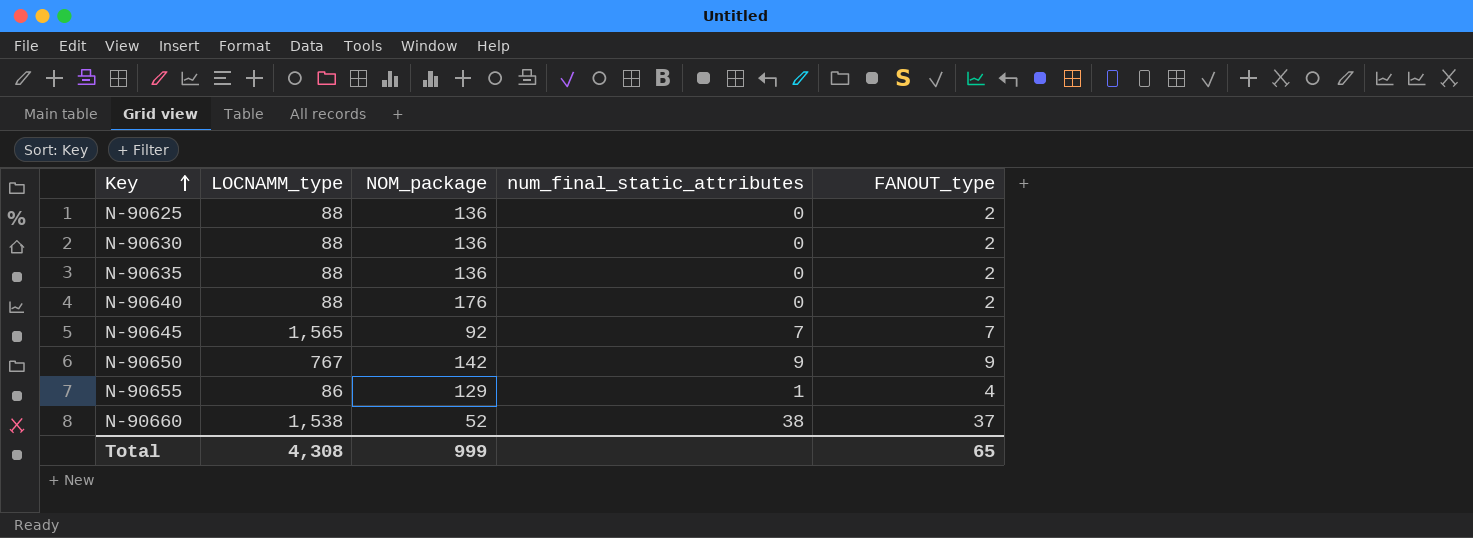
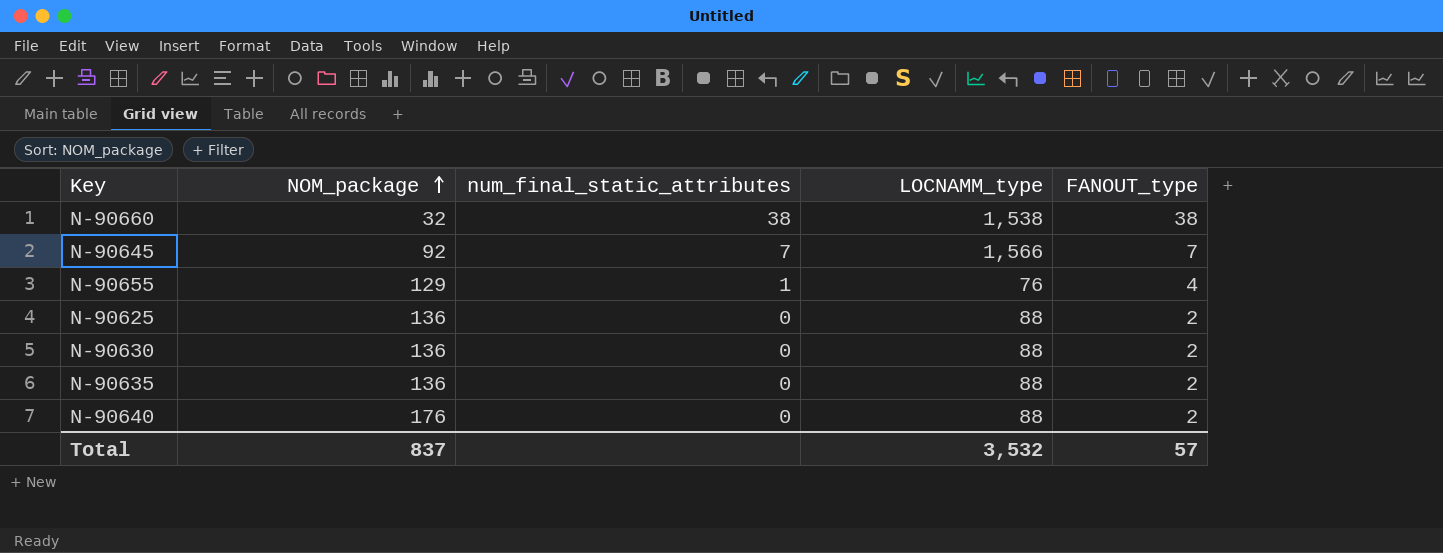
row order: Key ascending -> NOM_package ascending
column LOCNAMM_type | position: 2 -> 4
row N-90650: 767 | 142 | 9 | 9 -> none
N-90660 | NOM_package: 52 -> 32
N-90660 | FANOUT_type: 37 -> 38
N-90645 | LOCNAMM_type: 1,565 -> 1,566
N-90655 | LOCNAMM_type: 86 -> 76
Total | NOM_package: 999 -> 837
Total | LOCNAMM_type: 4,308 -> 3,532
Total | FANOUT_type: 65 -> 57

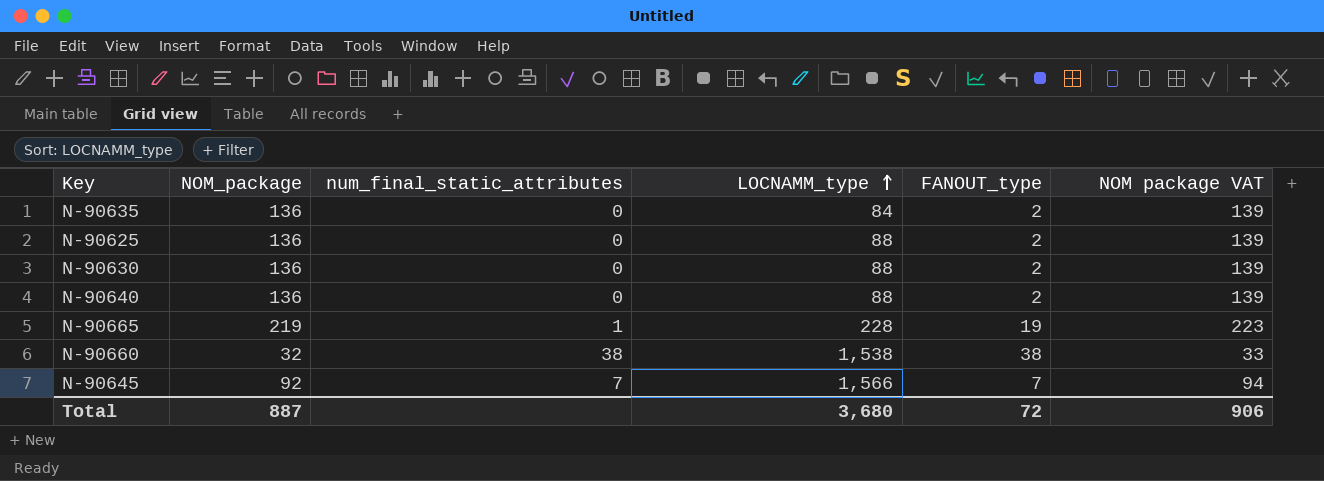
row order: NOM_package ascending -> LOCNAMM_type ascending
column NOM package VAT | formula: none -> [NOM_package] * 1.02
row N-90655: 129 | 1 | 76 | 4 -> none
N-90635 | LOCNAMM_type: 88 -> 84
N-90640 | NOM_package: 176 -> 136
row N-90665: none -> 219 | 1 | 228 | 19 | 223
Total | NOM_package: 837 -> 887
Total | LOCNAMM_type: 3,532 -> 3,680
Total | FANOUT_type: 57 -> 72

